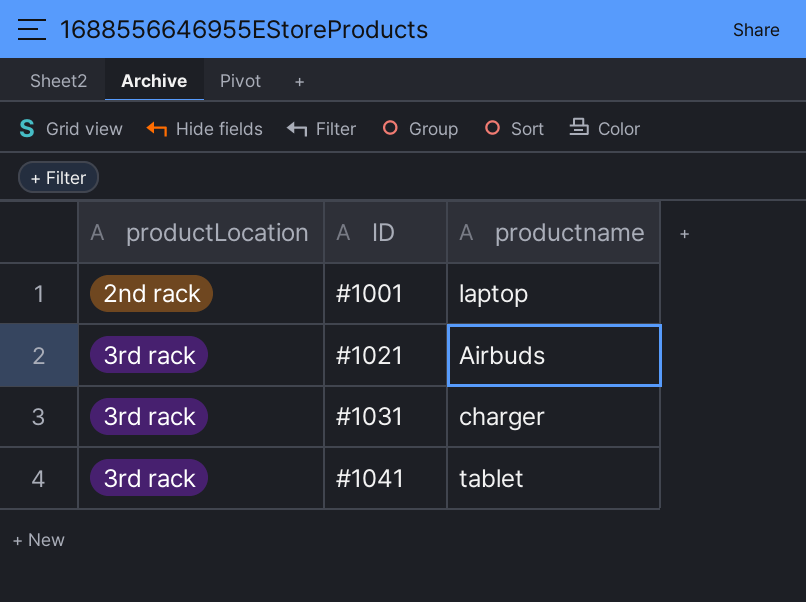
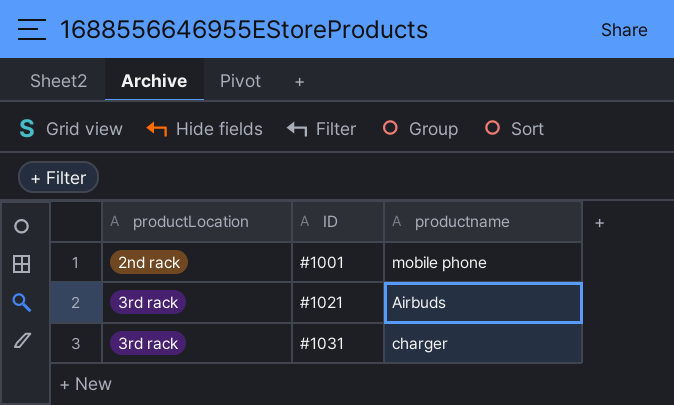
row #1041: 3rd rack | tablet -> none
#1001 | productname: laptop -> mobile phone

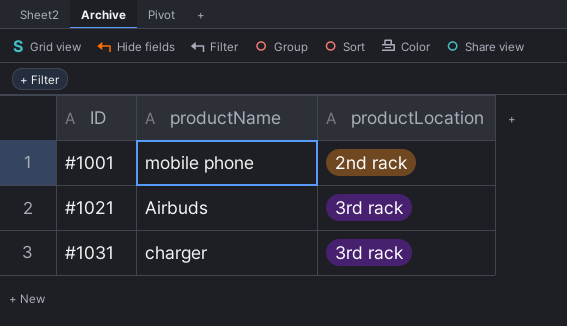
column name: productname -> productName
column productLocation | position: 1 -> 3

